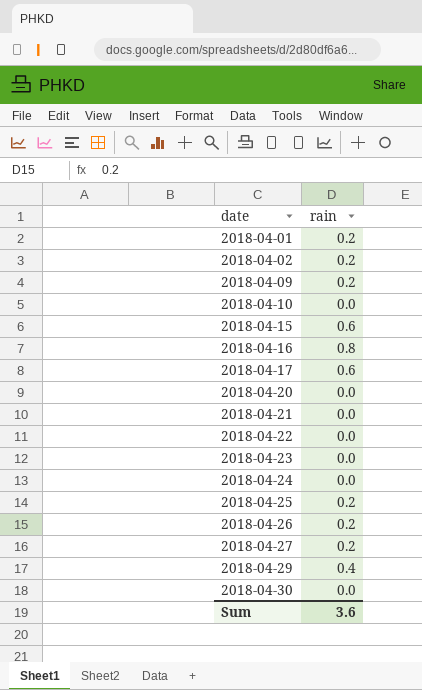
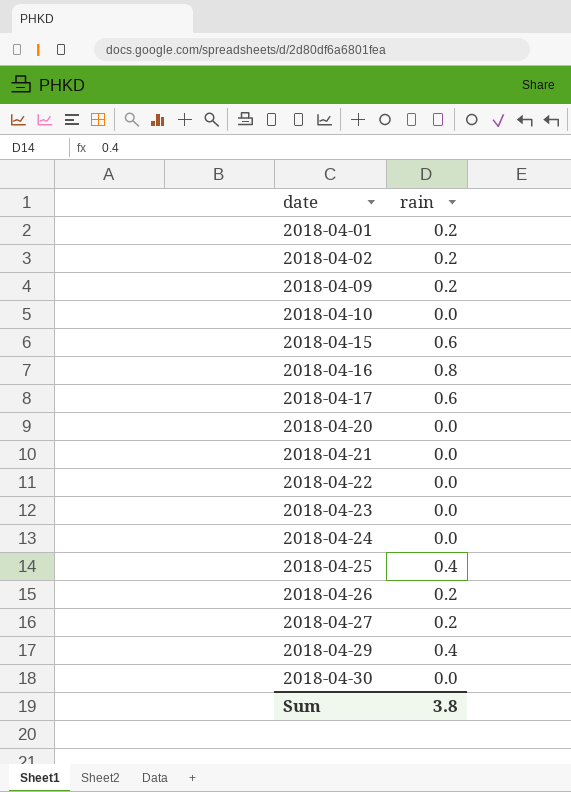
2018-04-25 | rain: 0.2 -> 0.4
Sum | rain: 3.6 -> 3.8

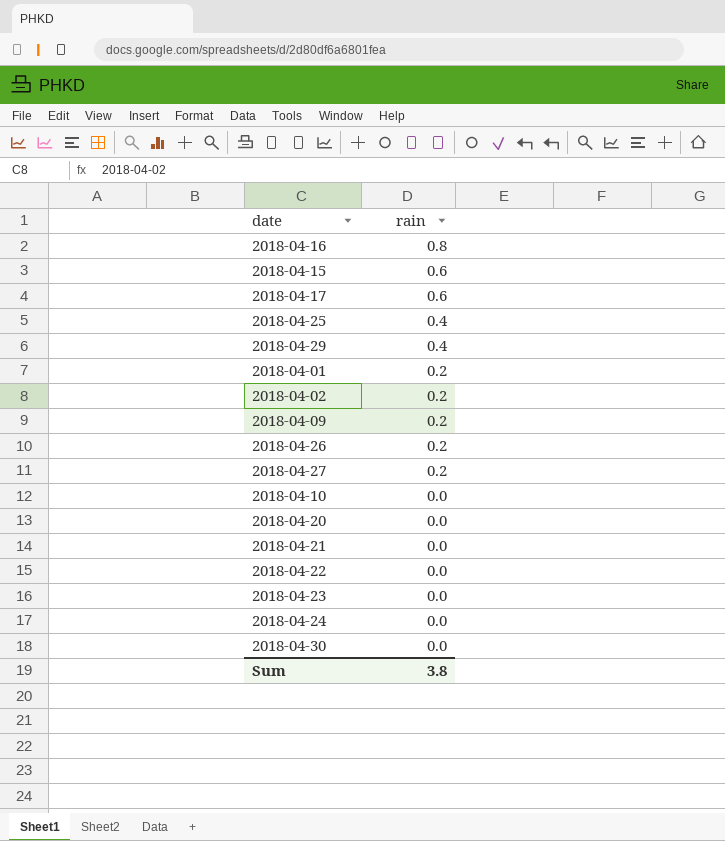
row order: date ascending -> rain descending

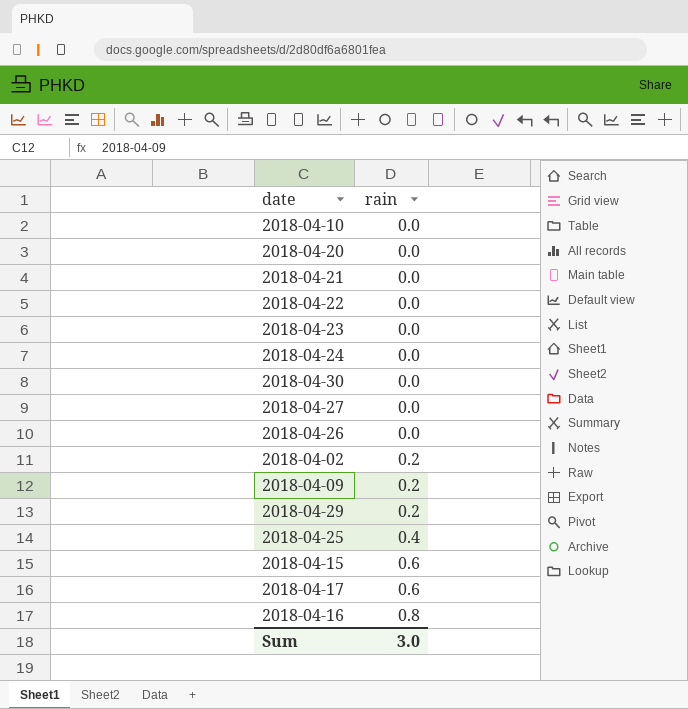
row order: rain descending -> rain ascending
row 2018-04-01: 0.2 -> none
2018-04-27 | rain: 0.2 -> 0.0
2018-04-26 | rain: 0.2 -> 0.0
2018-04-29 | rain: 0.4 -> 0.2
Sum | rain: 3.8 -> 3.0

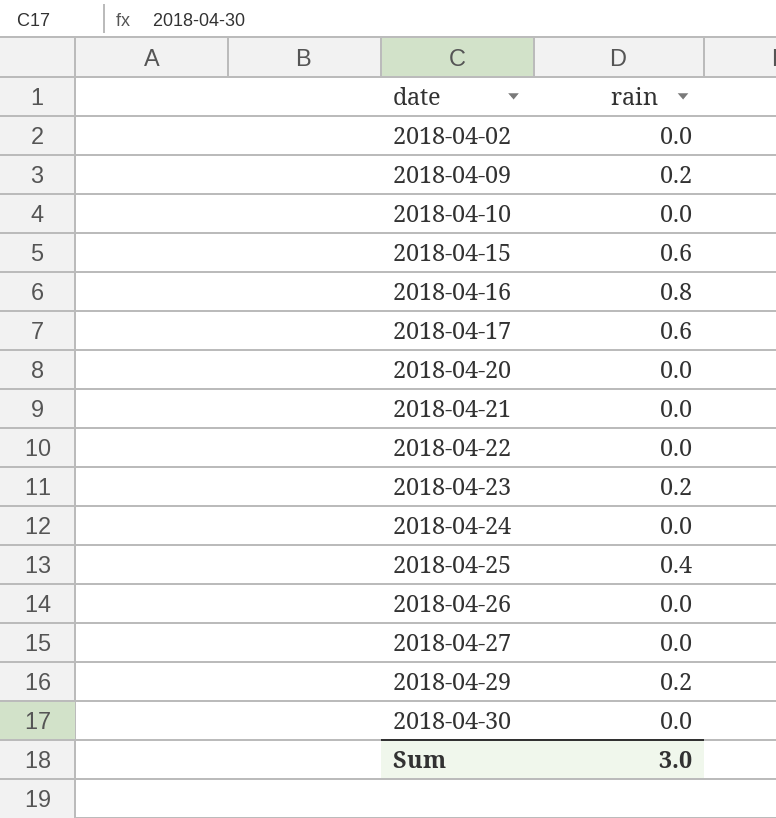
row order: rain ascending -> date ascending
2018-04-02 | rain: 0.2 -> 0.0
2018-04-23 | rain: 0.0 -> 0.2

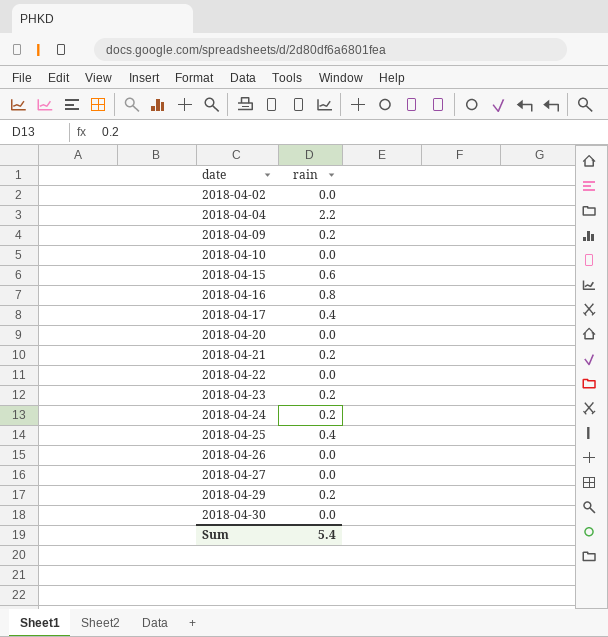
row 2018-04-04: none -> 2.2
2018-04-17 | rain: 0.6 -> 0.4
2018-04-21 | rain: 0.0 -> 0.2
2018-04-24 | rain: 0.0 -> 0.2
Sum | rain: 3.0 -> 5.4

